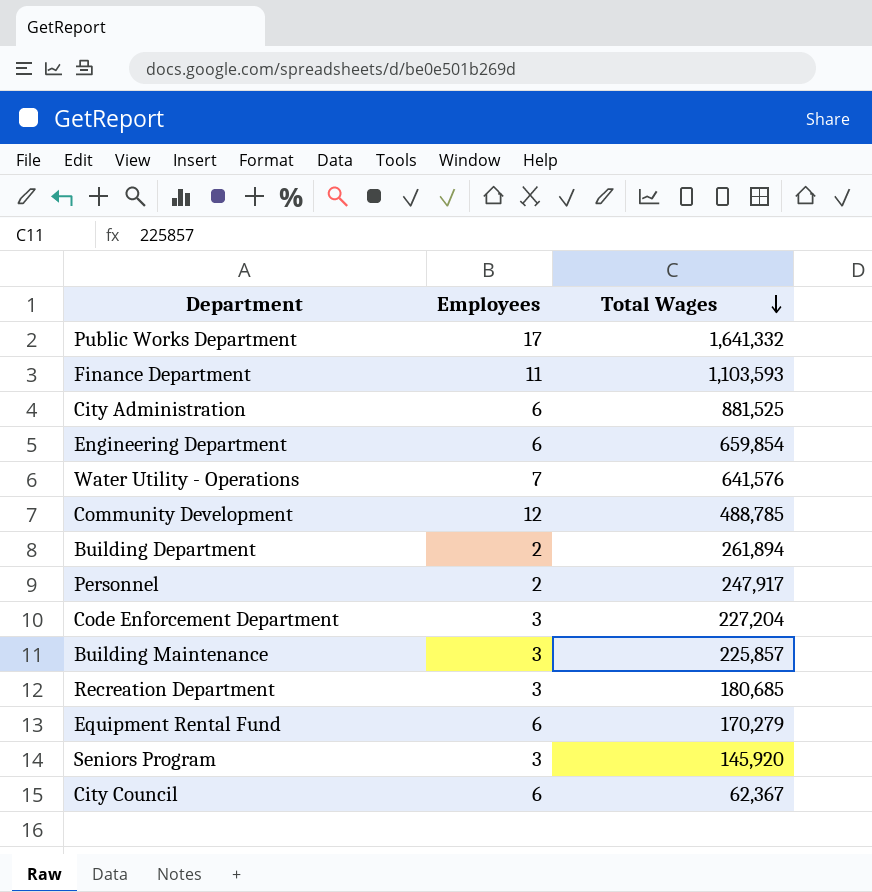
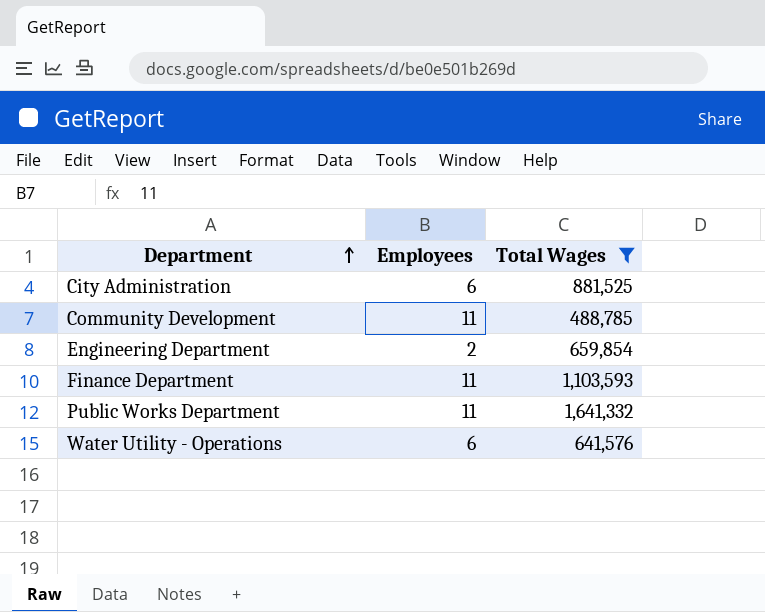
filter: none -> Total Wages >= 488,785
row order: Total Wages descending -> Department ascending
Community Development | Employees: 12 -> 11
Engineering Department | Employees: 6 -> 2
Public Works Department | Employees: 17 -> 11
Water Utility - Operations | Employees: 7 -> 6

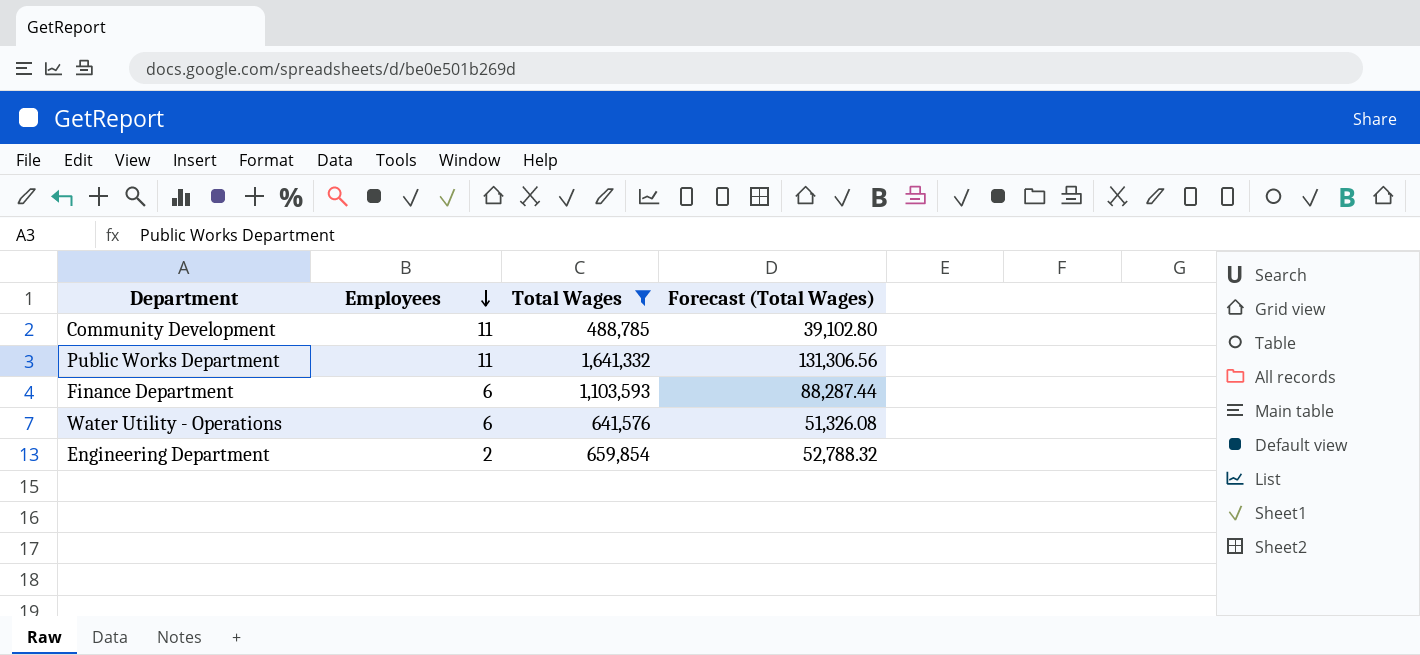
row order: Department ascending -> Employees descending
column Forecast (Total Wages) | formula: none -> [Total Wages] * 0.08
row City Administration: 6 | 881,525 -> none
Finance Department | Employees: 11 -> 6

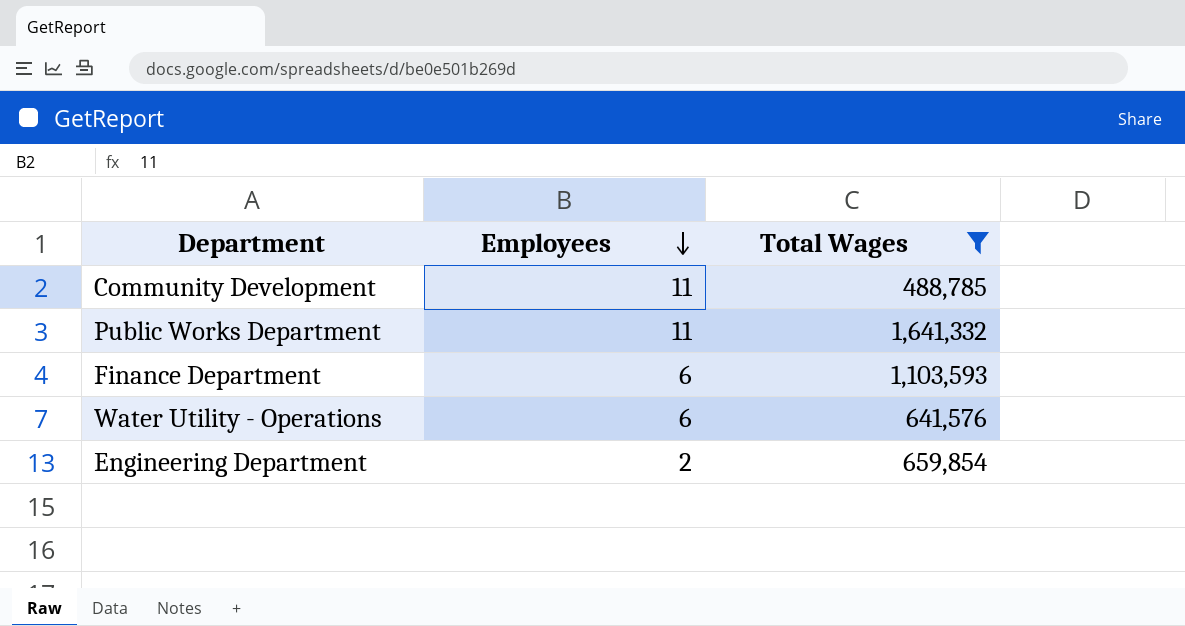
column Forecast (Total Wages) | formula: [Total Wages] * 0.08 -> none

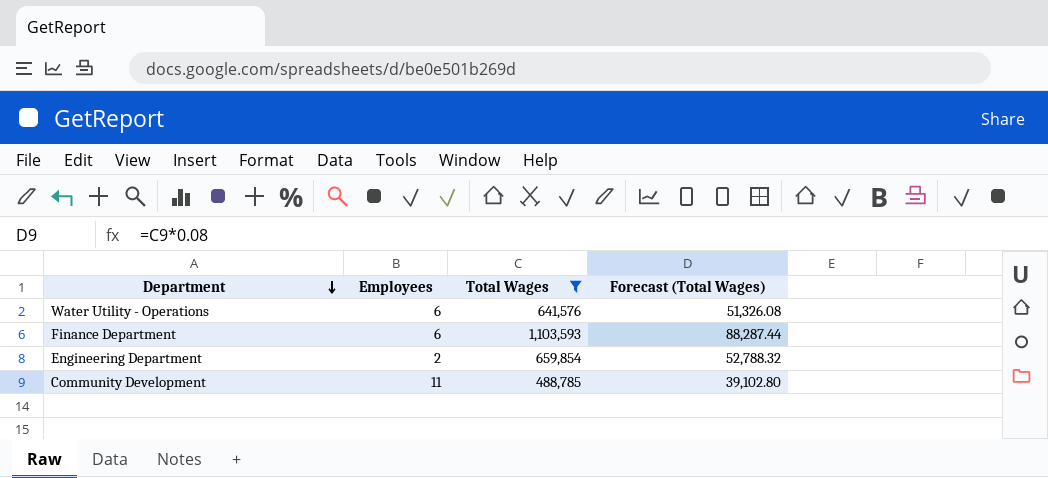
row order: Employees descending -> Department descending
column Forecast (Total Wages) | formula: none -> [Total Wages] * 0.08
row Public Works Department: 11 | 1,641,332 -> none

